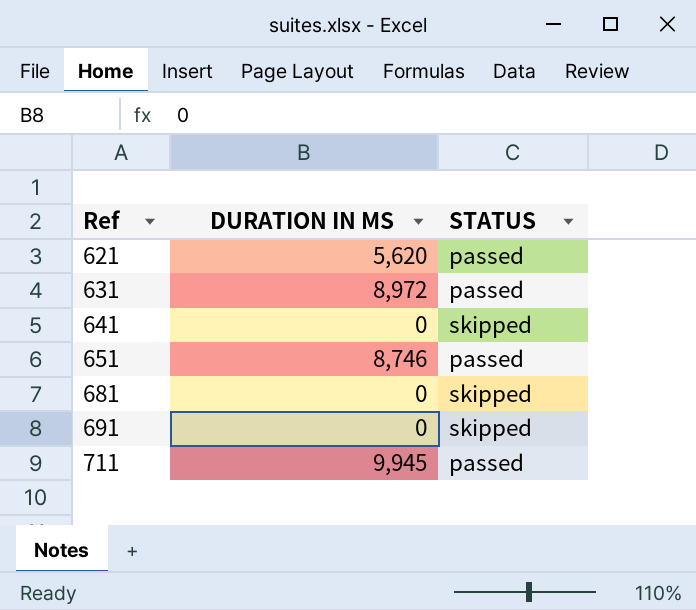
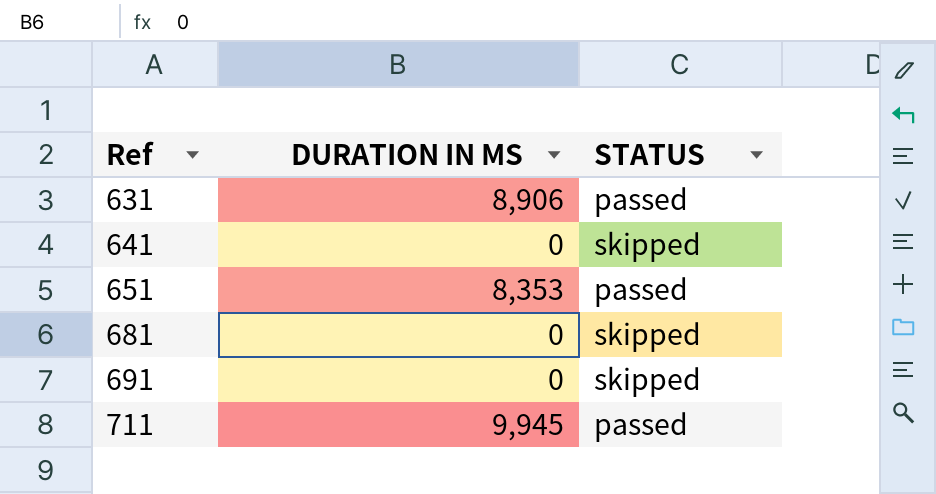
row 621: 5,620 | passed -> none
631 | DURATION IN MS: 8,972 -> 8,906
651 | DURATION IN MS: 8,746 -> 8,353

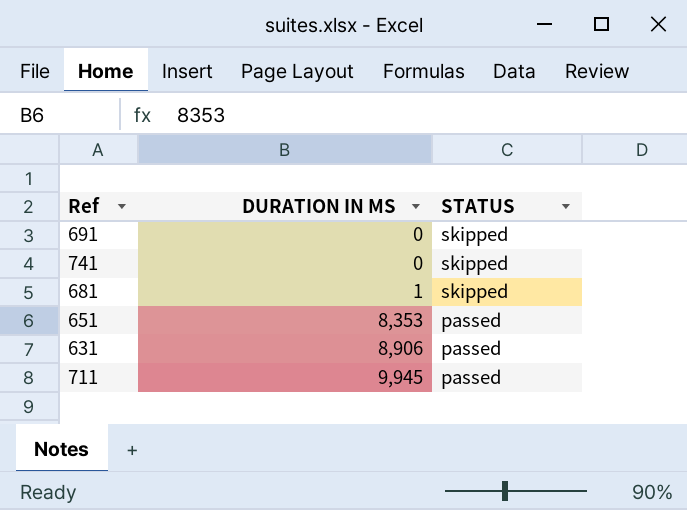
row order: Ref ascending -> DURATION IN MS ascending
row 641: 0 | skipped -> none
row 741: none -> 0 | skipped
681 | DURATION IN MS: 0 -> 1

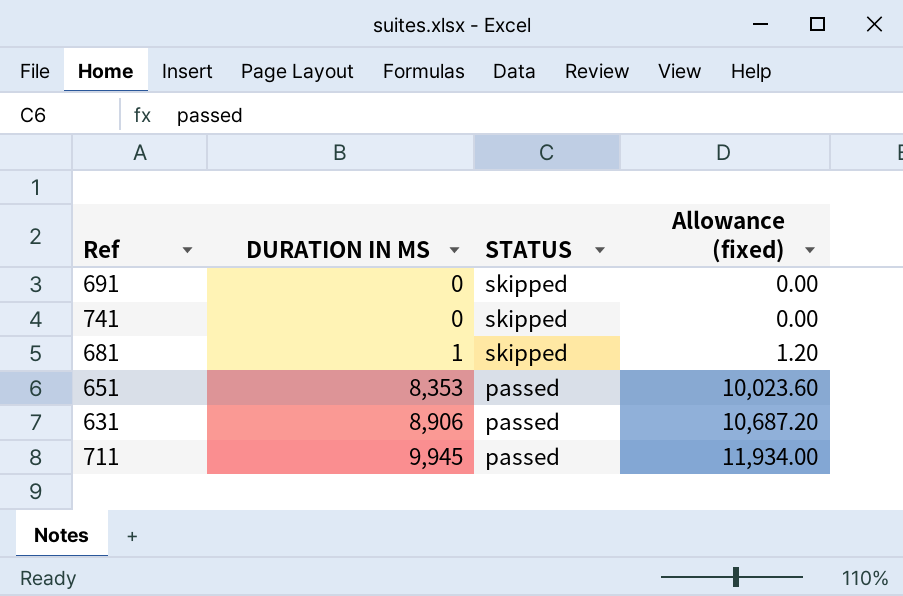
column Allowance (fixed) | formula: none -> [DURATION IN MS] * 1.2

